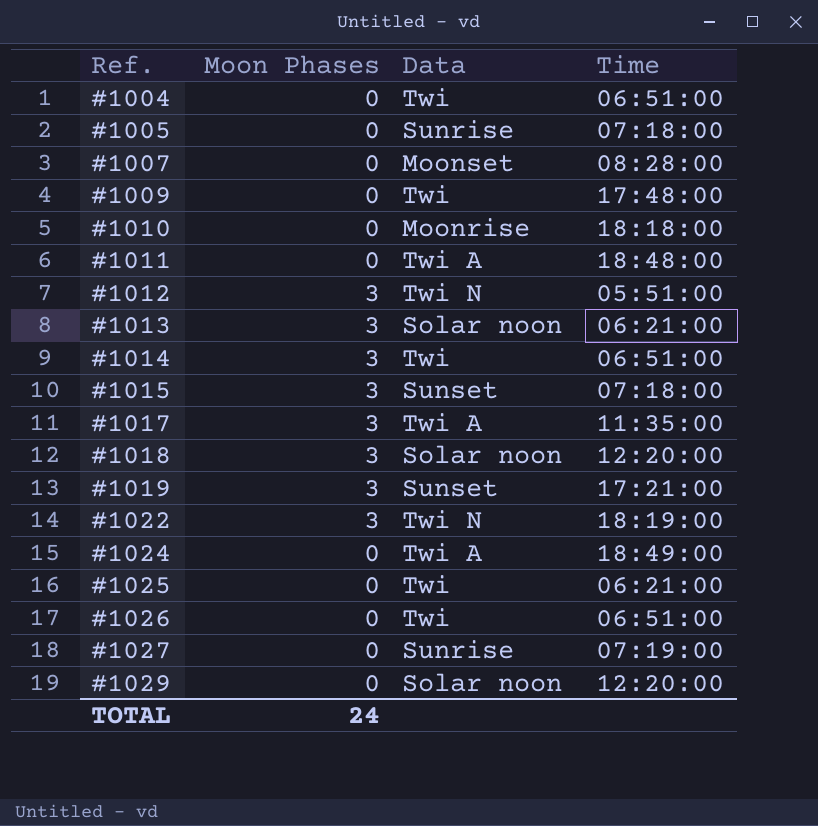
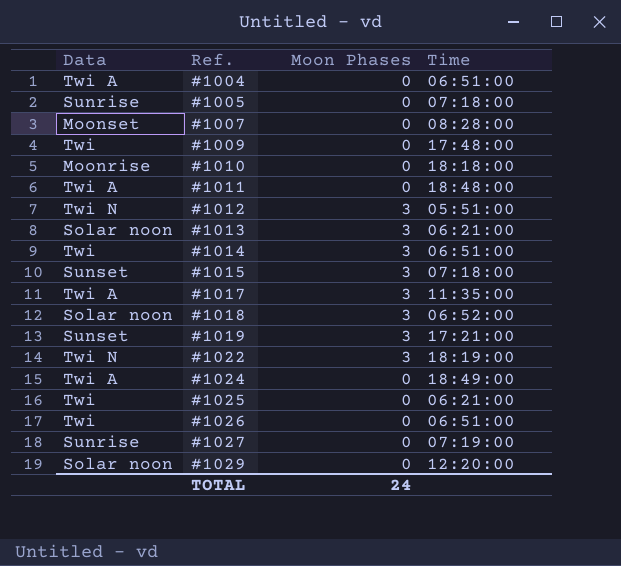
column Data | position: 3 -> 1
#1004 | Data: Twi -> Twi A
#1018 | Time: 12:20:00 -> 06:52:00

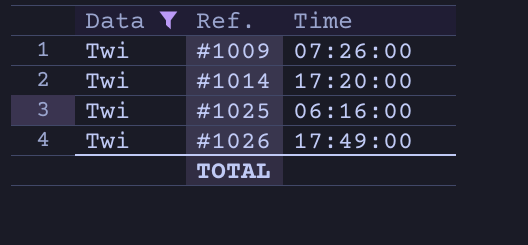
filter: none -> Data = Twi
column Moon Phases | position: 3 -> none
#1009 | Time: 17:48:00 -> 07:26:00
#1014 | Time: 06:51:00 -> 17:20:00
#1025 | Time: 06:21:00 -> 06:16:00
#1026 | Time: 06:51:00 -> 17:49:00

